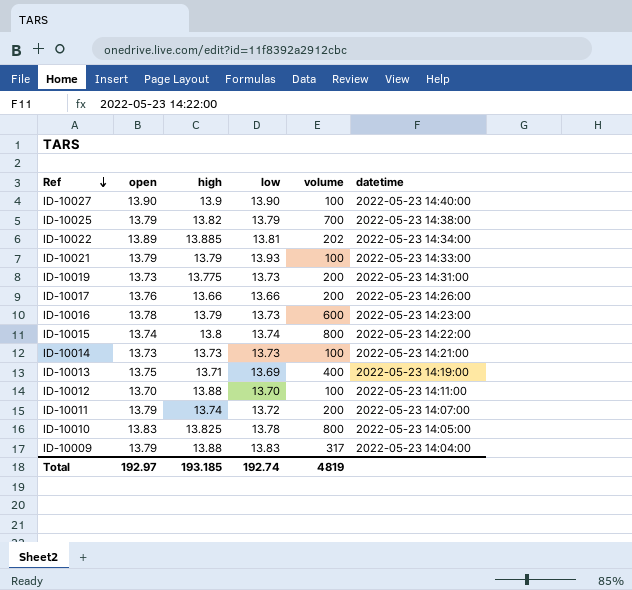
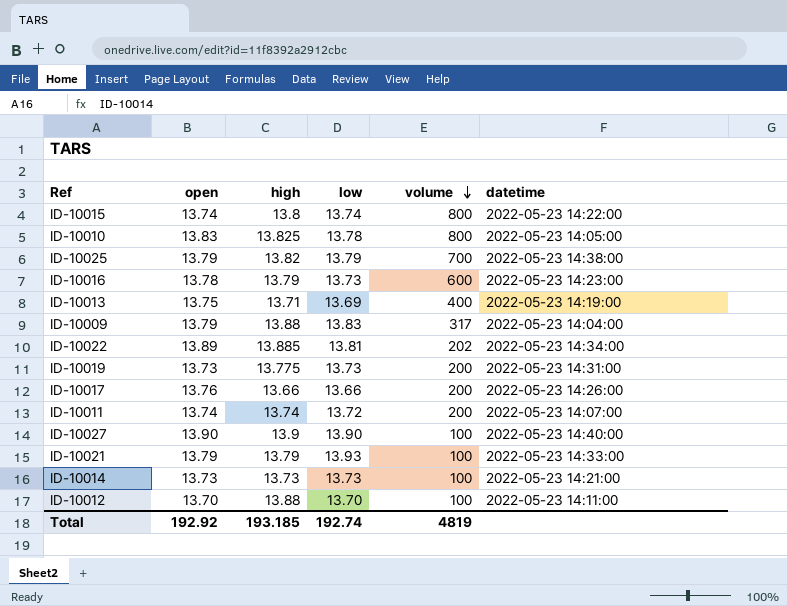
row order: Ref descending -> volume descending
ID-10011 | open: 13.79 -> 13.74
Total | open: 192.97 -> 192.92

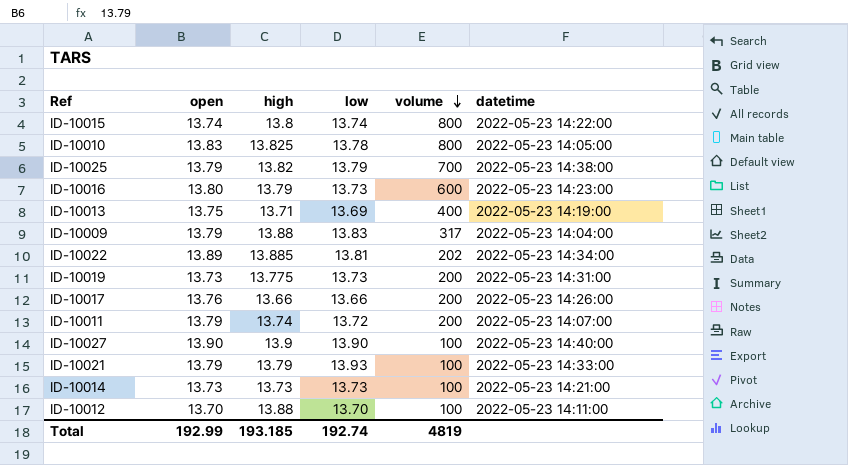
ID-10016 | open: 13.78 -> 13.80
ID-10011 | open: 13.74 -> 13.79
Total | open: 192.92 -> 192.99

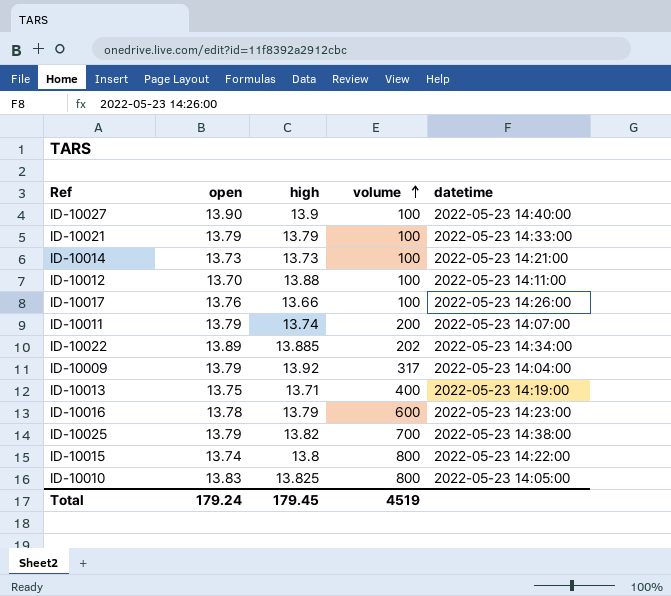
row order: volume descending -> volume ascending
column low | position: 4 -> none
row ID-10019: 13.73 | 13.775 | 13.73 | 200 | 2022-05-23 14:31:00 -> none
ID-10017 | volume: 200 -> 100
ID-10009 | high: 13.88 -> 13.92
ID-10016 | open: 13.80 -> 13.78
Total | open: 192.99 -> 179.24
Total | high: 193.185 -> 179.45
Total | volume: 4819 -> 4519

